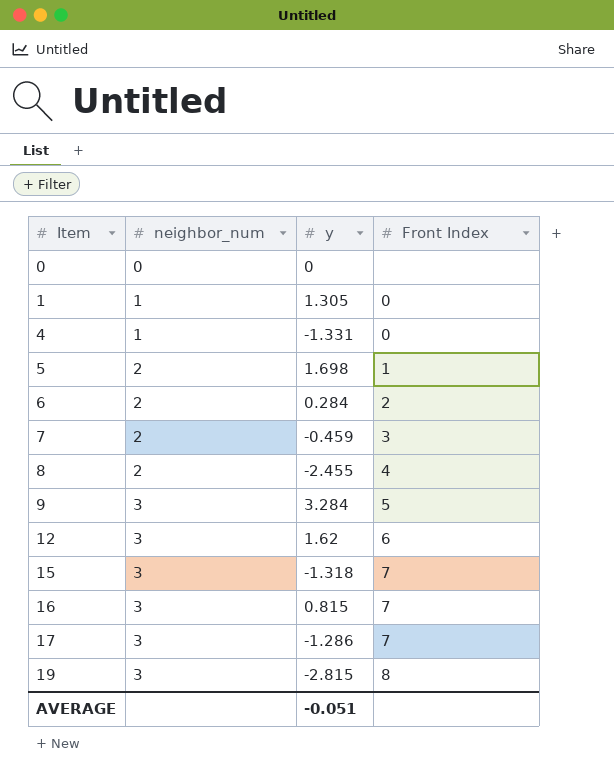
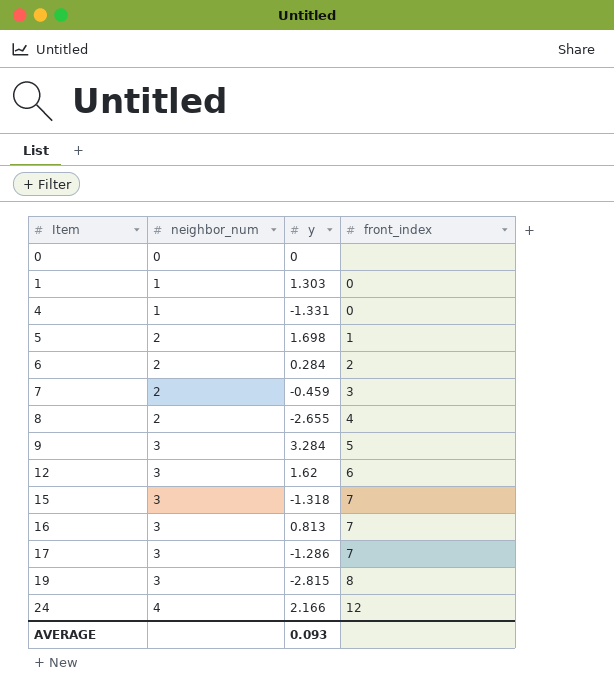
column name: Front Index -> front_index
1 | y: 1.305 -> 1.303
8 | y: -2.455 -> -2.655
16 | y: 0.815 -> 0.813
row 24: none -> 4 | 2.166 | 12
AVERAGE | y: -0.051 -> 0.093

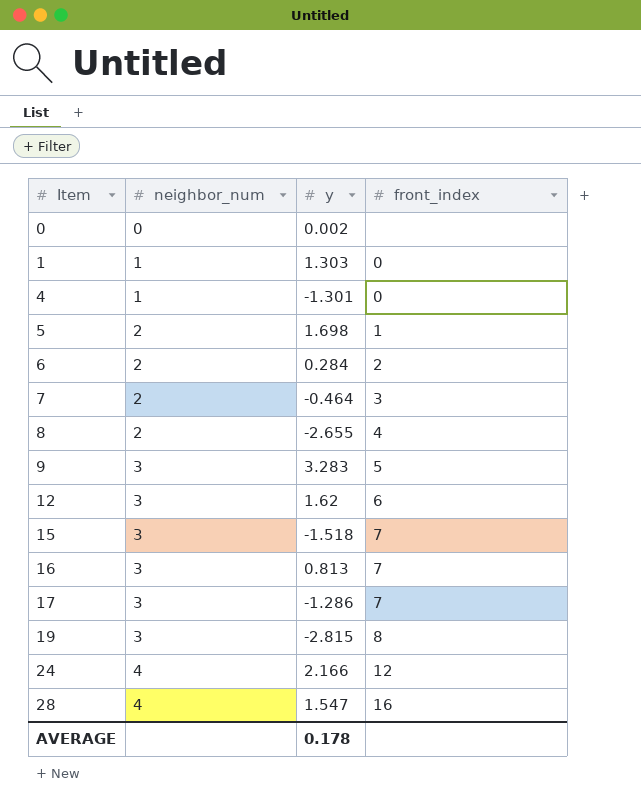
0 | y: 0 -> 0.002
4 | y: -1.331 -> -1.301
7 | y: -0.459 -> -0.464
9 | y: 3.284 -> 3.283
15 | y: -1.318 -> -1.518
row 28: none -> 4 | 1.547 | 16
AVERAGE | y: 0.093 -> 0.178

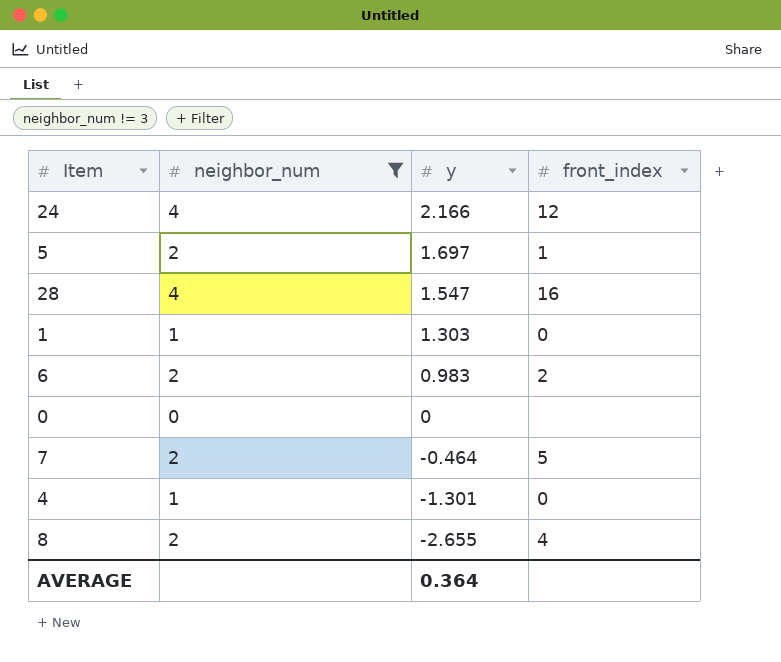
filter: none -> neighbor_num != 3
row order: Item ascending -> y descending
5 | y: 1.698 -> 1.697
6 | y: 0.284 -> 0.983
0 | y: 0.002 -> 0
7 | front_index: 3 -> 5
AVERAGE | y: 0.178 -> 0.364

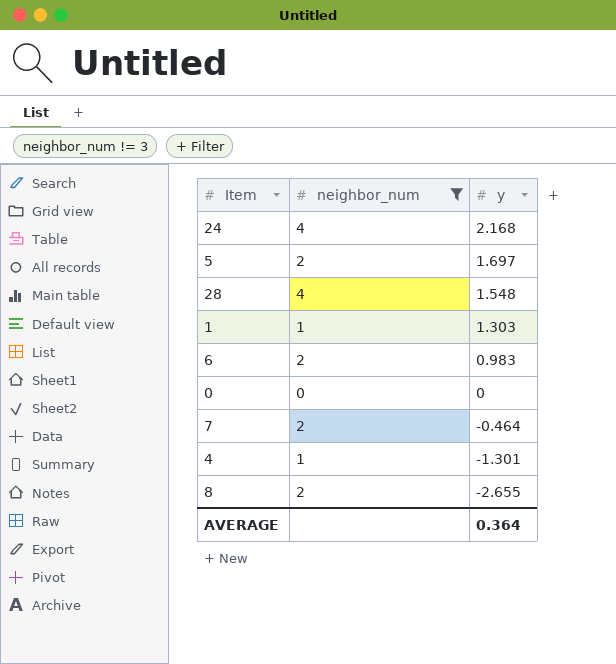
column front_index | position: 4 -> none
24 | y: 2.166 -> 2.168
28 | y: 1.547 -> 1.548

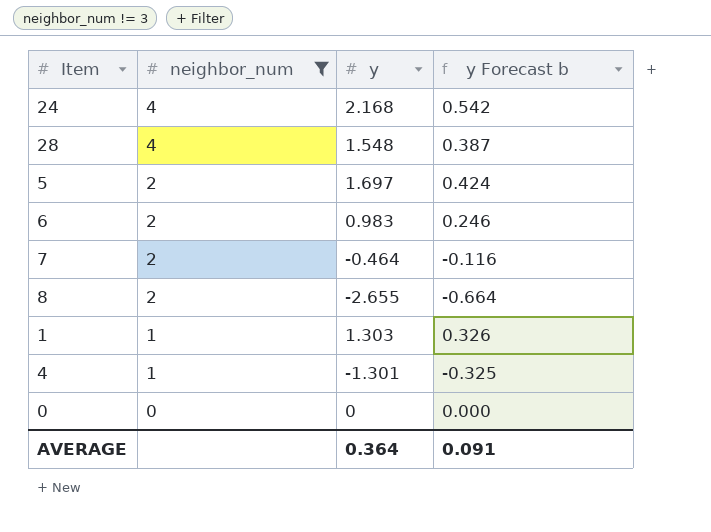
row order: y descending -> neighbor_num descending
column y Forecast b | formula: none -> [y] * 0.25

